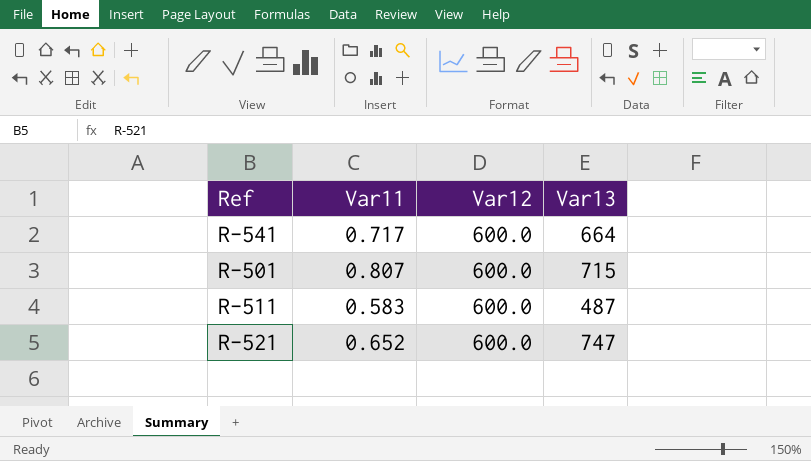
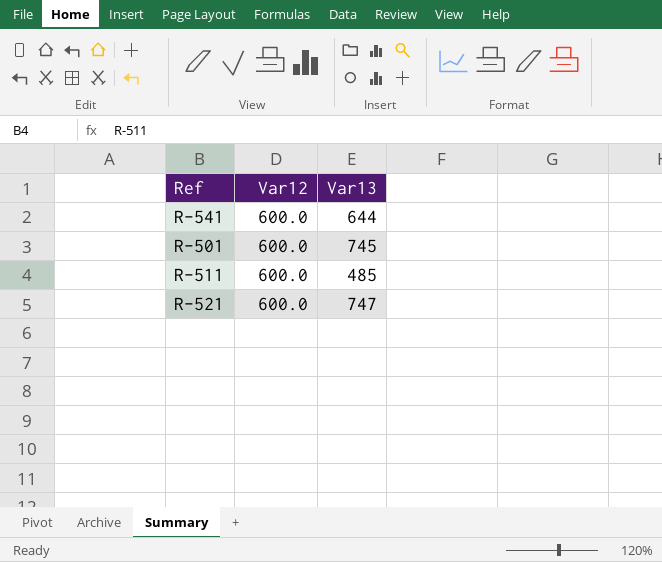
column Var11 | position: 2 -> none
R-541 | Var13: 664 -> 644
R-501 | Var13: 715 -> 745
R-511 | Var13: 487 -> 485

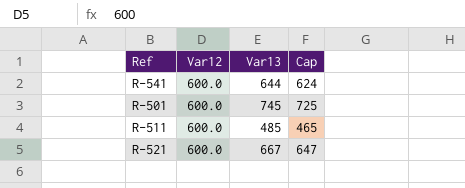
column Cap | formula: none -> [Var13] - 20
R-521 | Var13: 747 -> 667

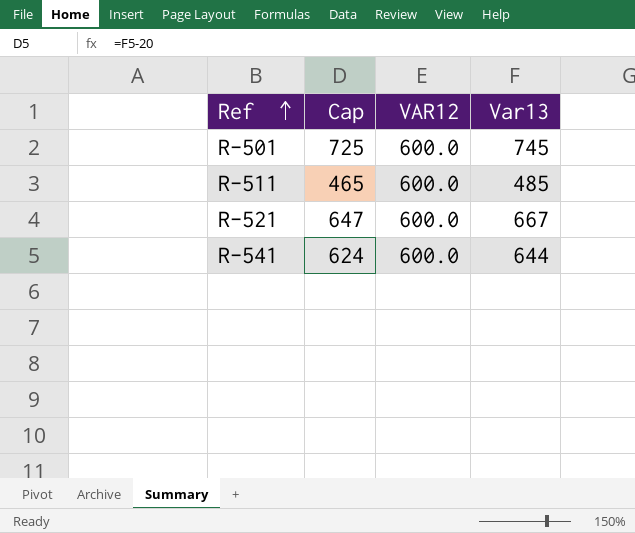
row order: none -> Ref ascending
column Cap | position: 4 -> 2
column name: Var12 -> VAR12

